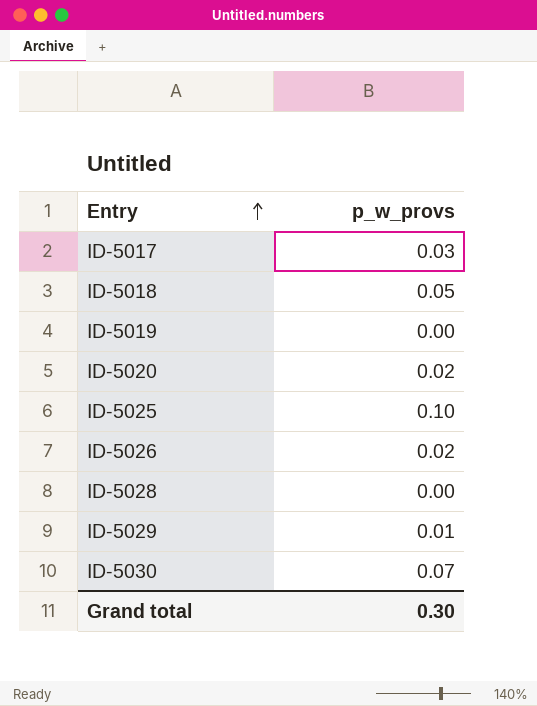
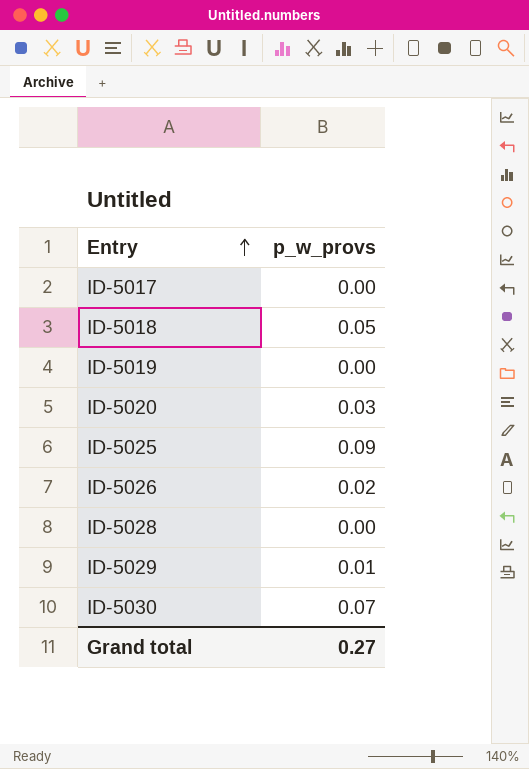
ID-5017 | p_w_provs: 0.03 -> 0.00
ID-5020 | p_w_provs: 0.02 -> 0.03
ID-5025 | p_w_provs: 0.10 -> 0.09
Grand total | p_w_provs: 0.30 -> 0.27

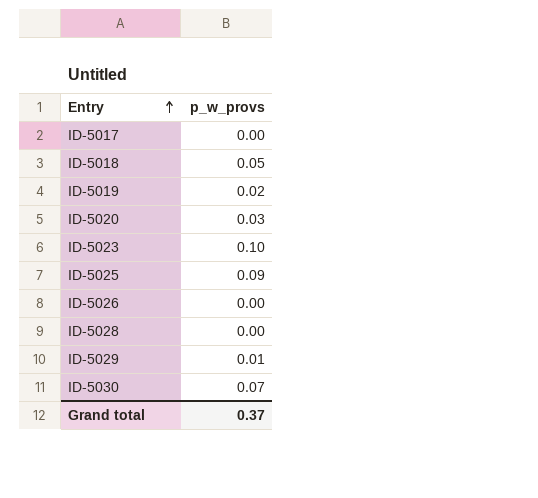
ID-5019 | p_w_provs: 0.00 -> 0.02
row ID-5023: none -> 0.10
ID-5026 | p_w_provs: 0.02 -> 0.00
Grand total | p_w_provs: 0.27 -> 0.37

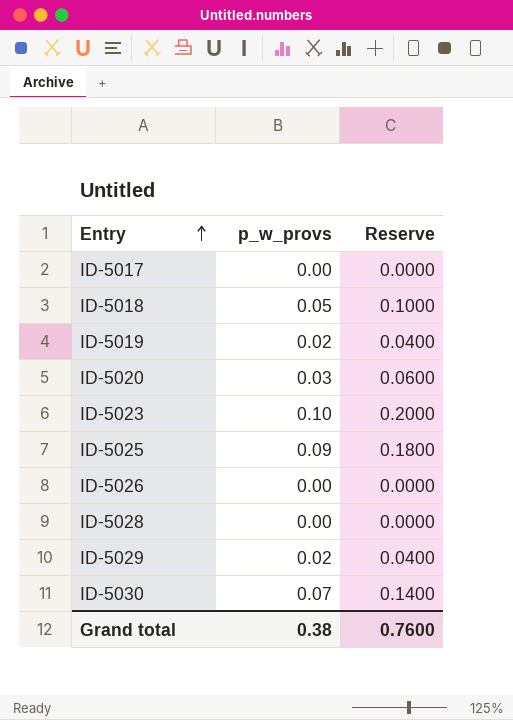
column Reserve | formula: none -> [p_w_provs] * 2
ID-5029 | p_w_provs: 0.01 -> 0.02
Grand total | p_w_provs: 0.37 -> 0.38

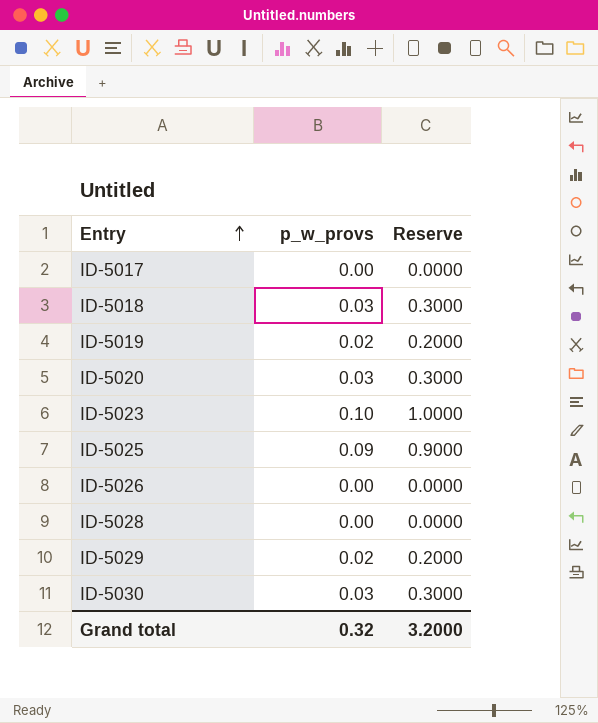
column Reserve | formula: [p_w_provs] * 2 -> [p_w_provs] * 10
ID-5018 | p_w_provs: 0.05 -> 0.03
ID-5030 | p_w_provs: 0.07 -> 0.03
Grand total | p_w_provs: 0.38 -> 0.32
Grand total | Reserve: 0.7600 -> 3.2000

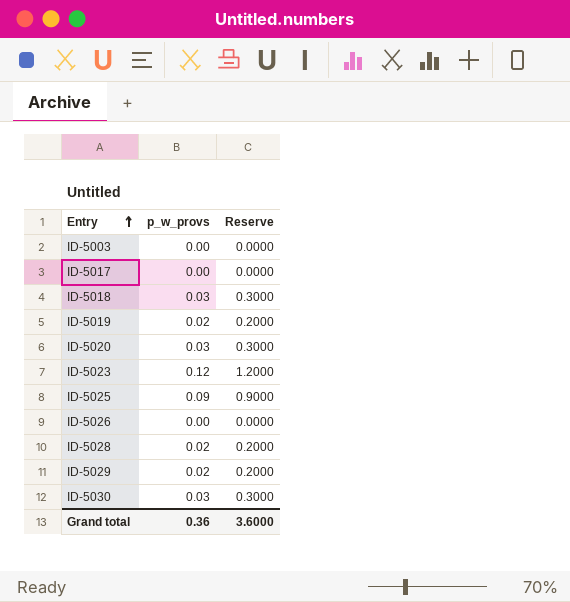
row ID-5003: none -> 0.00 | 0.0000
ID-5023 | p_w_provs: 0.10 -> 0.12
ID-5023 | Reserve: 1.0000 -> 1.2000
ID-5028 | p_w_provs: 0.00 -> 0.02
ID-5028 | Reserve: 0.0000 -> 0.2000
Grand total | p_w_provs: 0.32 -> 0.36
Grand total | Reserve: 3.2000 -> 3.6000

